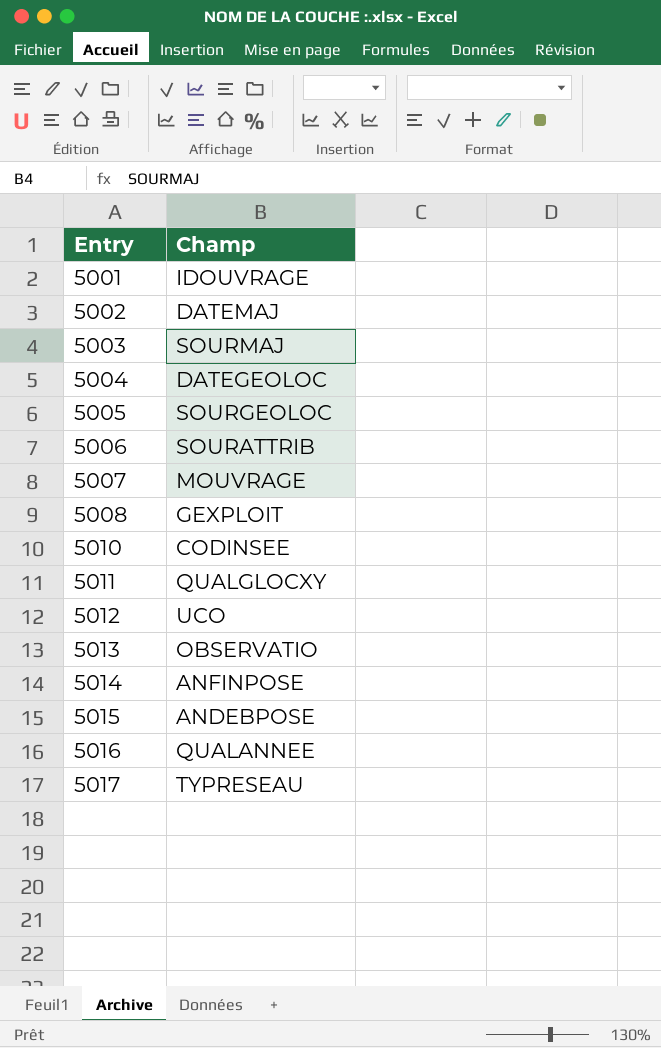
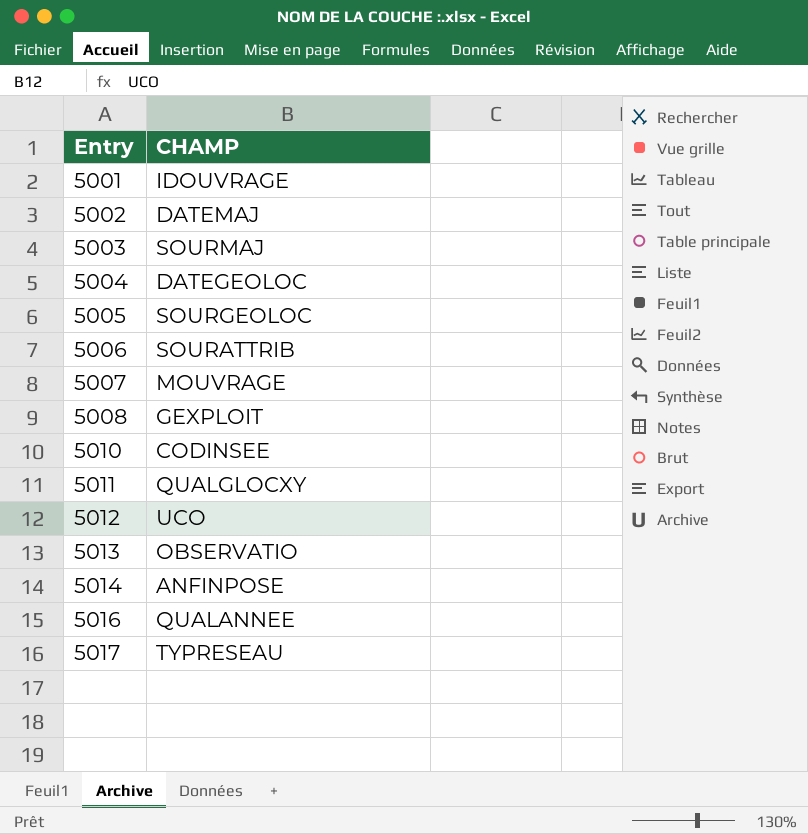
column name: Champ -> CHAMP
row 5015: ANDEBPOSE -> none

